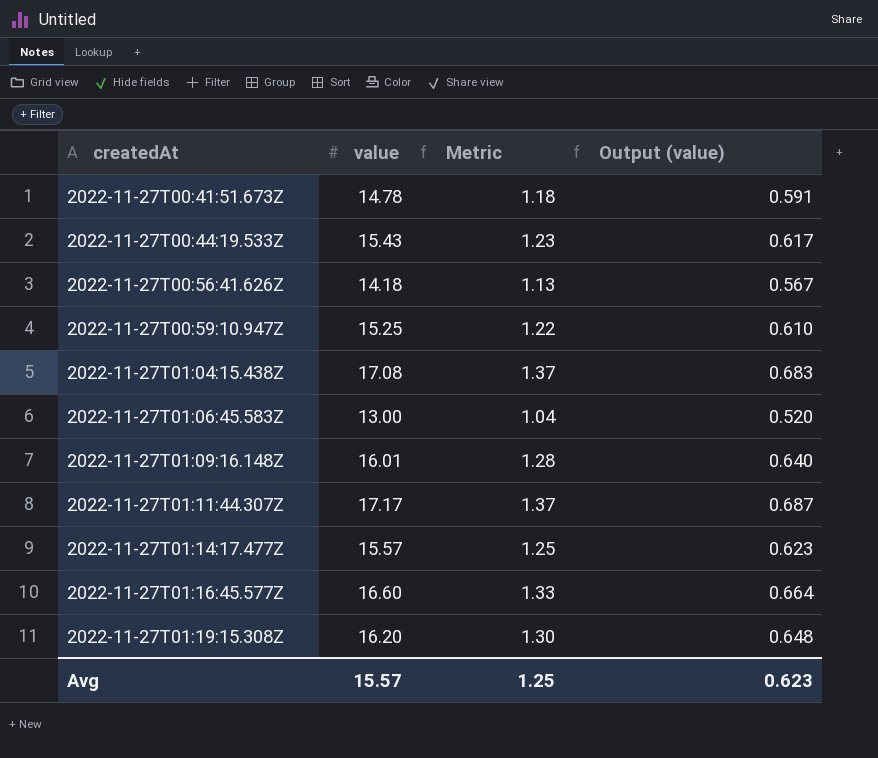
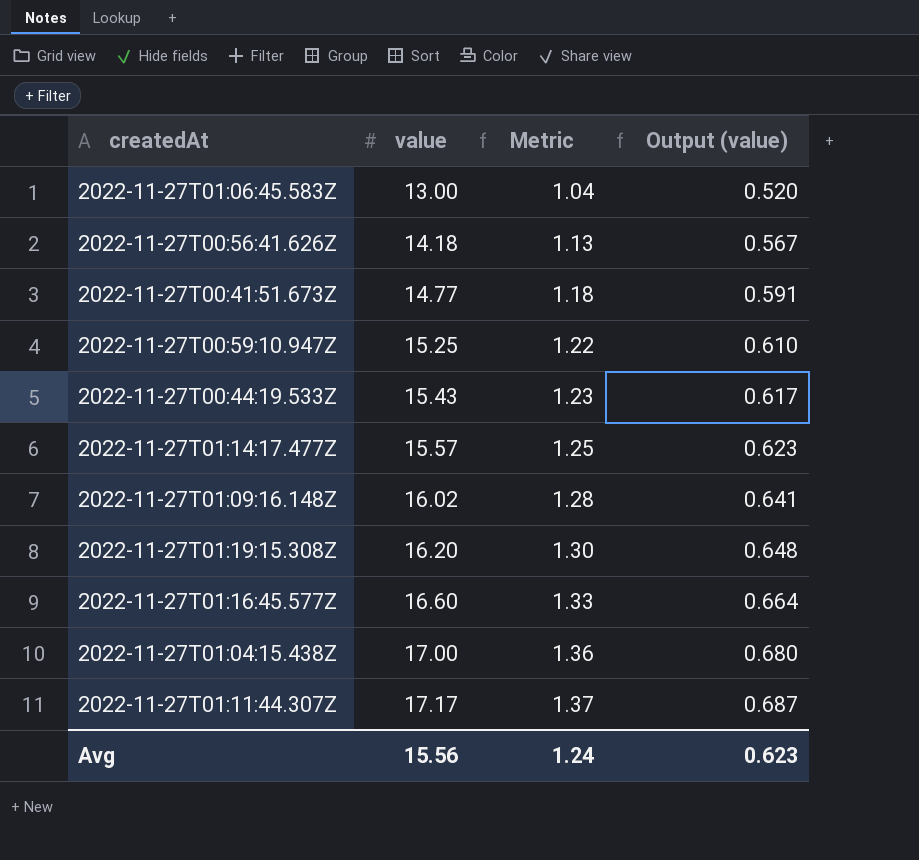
row order: createdAt ascending -> value ascending
2022-11-27T00:41:51.673Z | value: 14.78 -> 14.77
2022-11-27T01:09:16.148Z | value: 16.01 -> 16.02
2022-11-27T01:09:16.148Z | Output (value): 0.640 -> 0.641
2022-11-27T01:04:15.438Z | value: 17.08 -> 17.00
2022-11-27T01:04:15.438Z | Metric: 1.37 -> 1.36
2022-11-27T01:04:15.438Z | Output (value): 0.683 -> 0.680
Avg | value: 15.57 -> 15.56
Avg | Metric: 1.25 -> 1.24

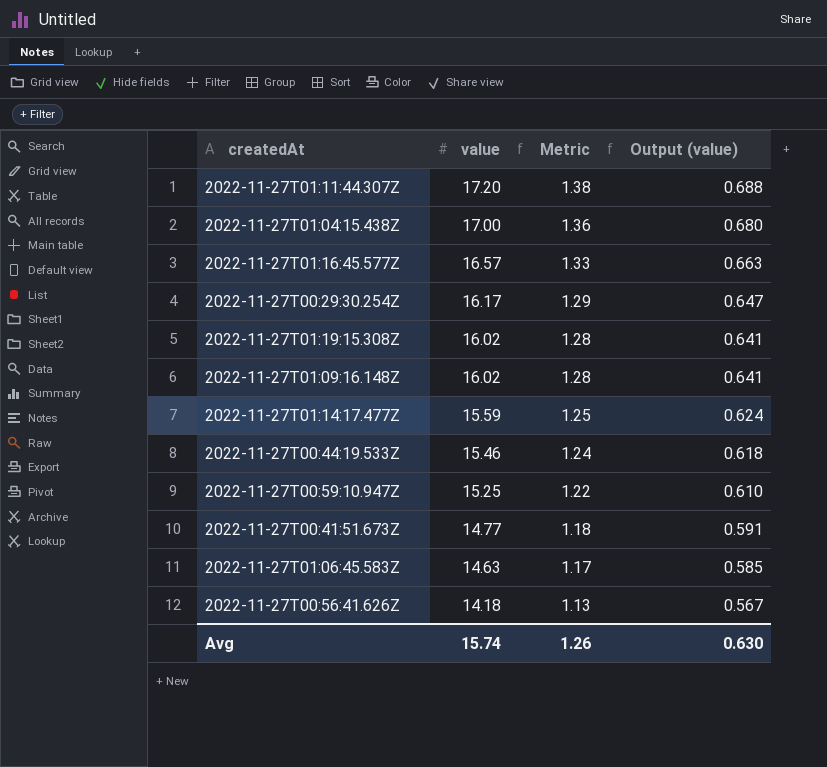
row order: value ascending -> value descending
2022-11-27T01:11:44.307Z | value: 17.17 -> 17.20
2022-11-27T01:11:44.307Z | Metric: 1.37 -> 1.38
2022-11-27T01:11:44.307Z | Output (value): 0.687 -> 0.688
2022-11-27T01:16:45.577Z | value: 16.60 -> 16.57
2022-11-27T01:16:45.577Z | Output (value): 0.664 -> 0.663
row 2022-11-27T00:29:30.254Z: none -> 16.17 | 1.29 | 0.647
2022-11-27T01:19:15.308Z | value: 16.20 -> 16.02
2022-11-27T01:19:15.308Z | Metric: 1.30 -> 1.28
2022-11-27T01:19:15.308Z | Output (value): 0.648 -> 0.641
2022-11-27T01:14:17.477Z | value: 15.57 -> 15.59
2022-11-27T01:14:17.477Z | Output (value): 0.623 -> 0.624
2022-11-27T00:44:19.533Z | value: 15.43 -> 15.46
2022-11-27T00:44:19.533Z | Metric: 1.23 -> 1.24
2022-11-27T00:44:19.533Z | Output (value): 0.617 -> 0.618
2022-11-27T01:06:45.583Z | value: 13.00 -> 14.63
2022-11-27T01:06:45.583Z | Metric: 1.04 -> 1.17
2022-11-27T01:06:45.583Z | Output (value): 0.520 -> 0.585
Avg | value: 15.56 -> 15.74
Avg | Metric: 1.24 -> 1.26
Avg | Output (value): 0.623 -> 0.630

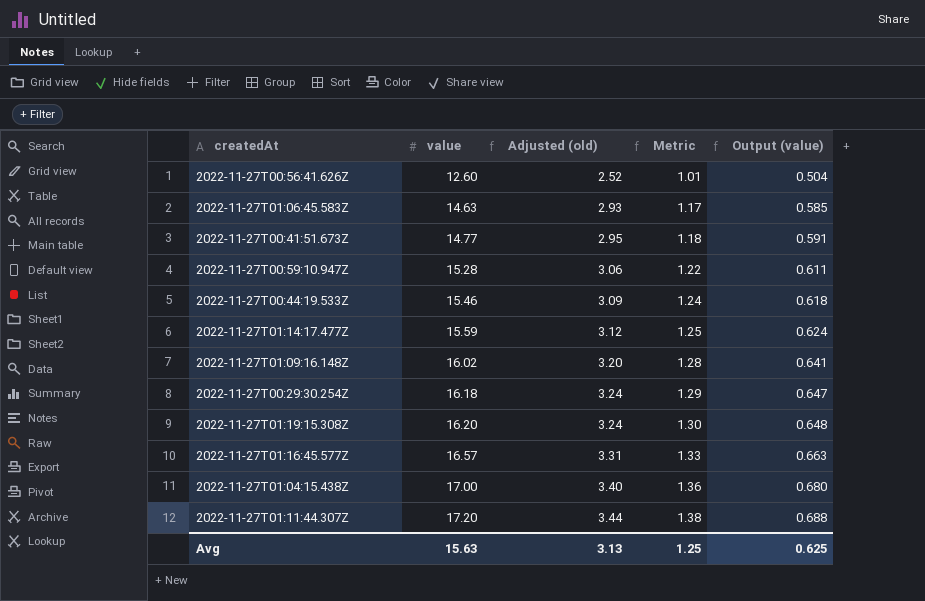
row order: value descending -> value ascending
column Adjusted (old) | formula: none -> [value] * 0.2
2022-11-27T00:56:41.626Z | value: 14.18 -> 12.60
2022-11-27T00:56:41.626Z | Metric: 1.13 -> 1.01
2022-11-27T00:56:41.626Z | Output (value): 0.567 -> 0.504
2022-11-27T00:59:10.947Z | value: 15.25 -> 15.28
2022-11-27T00:59:10.947Z | Output (value): 0.610 -> 0.611
2022-11-27T00:29:30.254Z | value: 16.17 -> 16.18
2022-11-27T01:19:15.308Z | value: 16.02 -> 16.20
2022-11-27T01:19:15.308Z | Metric: 1.28 -> 1.30
2022-11-27T01:19:15.308Z | Output (value): 0.641 -> 0.648
Avg | value: 15.74 -> 15.63
Avg | Metric: 1.26 -> 1.25
Avg | Output (value): 0.630 -> 0.625

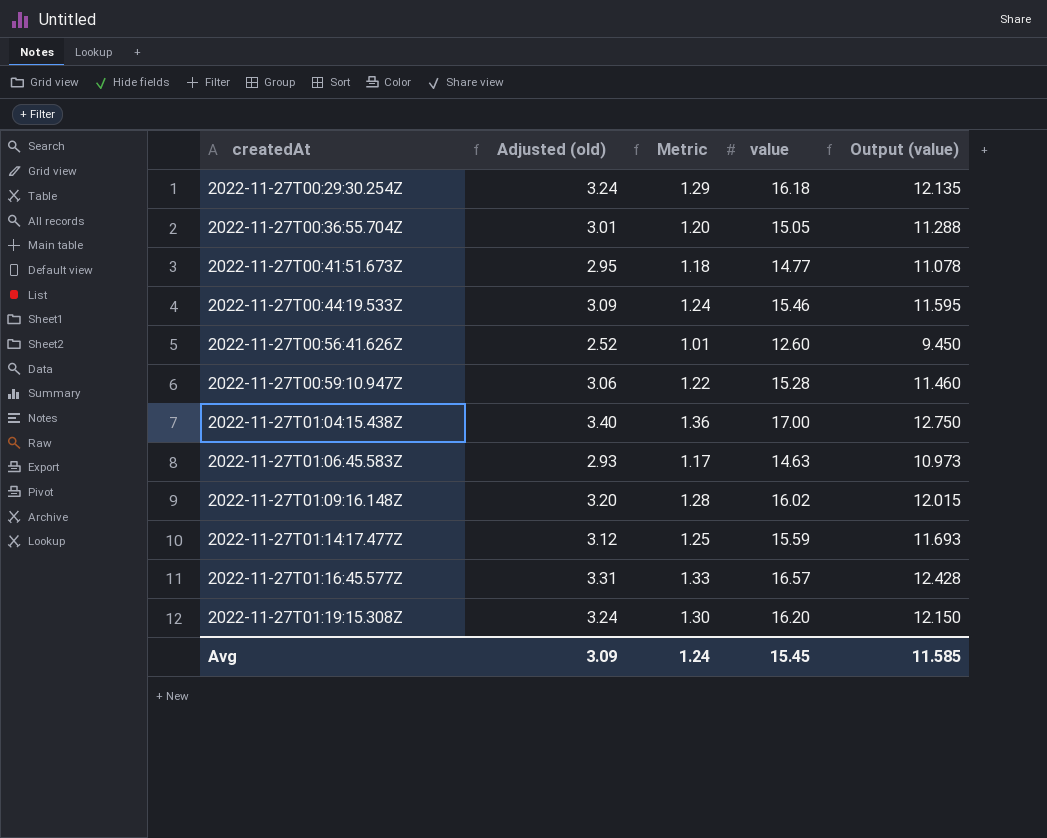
row order: value ascending -> createdAt ascending
column value | position: 2 -> 4
column Output (value) | formula: [value] * 0.04 -> [value] * 0.75
row 2022-11-27T01:11:44.307Z: 17.20 | 3.44 | 1.38 | 0.688 -> none
row 2022-11-27T00:36:55.704Z: none -> 3.01 | 1.20 | 15.05 | 11.288
Avg | Adjusted (old): 3.13 -> 3.09
Avg | Metric: 1.25 -> 1.24
Avg | value: 15.63 -> 15.45
Avg | Output (value): 0.625 -> 11.585

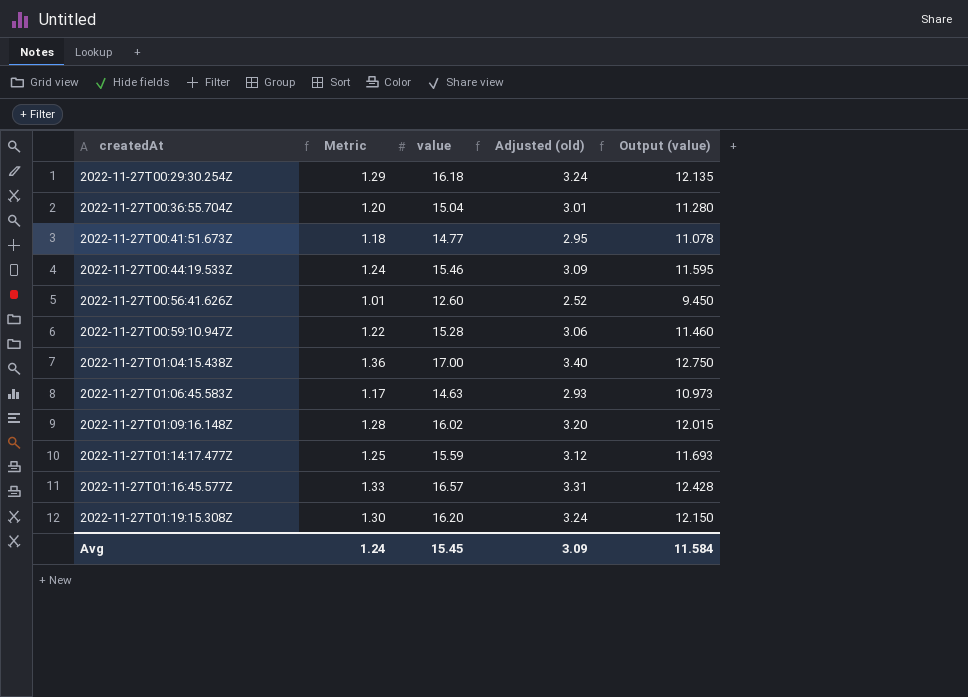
column Adjusted (old) | position: 2 -> 4
2022-11-27T00:36:55.704Z | value: 15.05 -> 15.04
2022-11-27T00:36:55.704Z | Output (value): 11.288 -> 11.280
Avg | Output (value): 11.585 -> 11.584

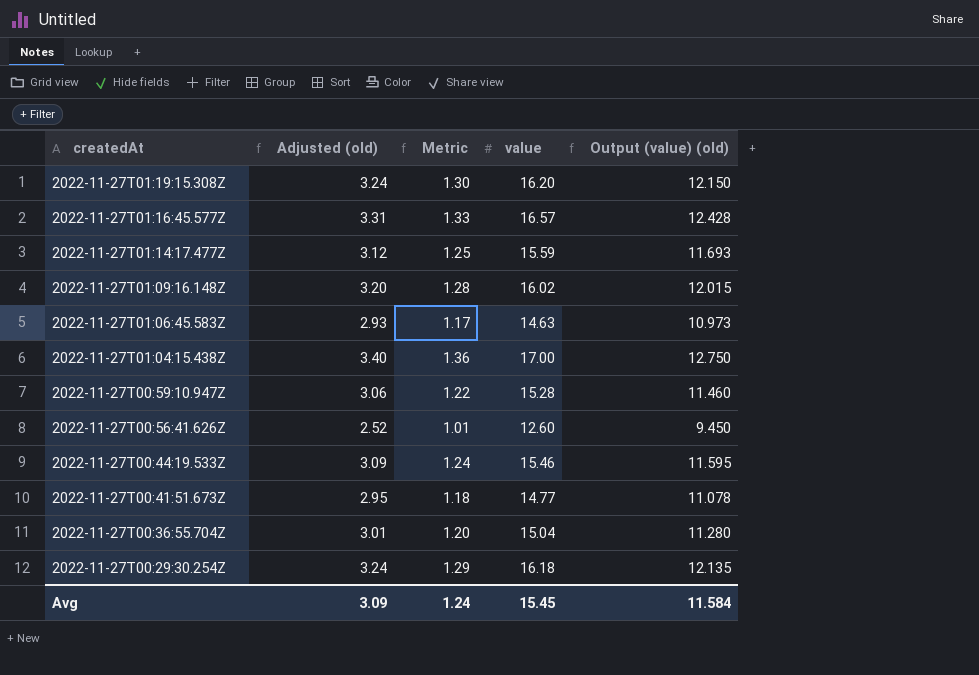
row order: createdAt ascending -> createdAt descending
column Adjusted (old) | position: 4 -> 2
column name: Output (value) -> Output (value) (old)

